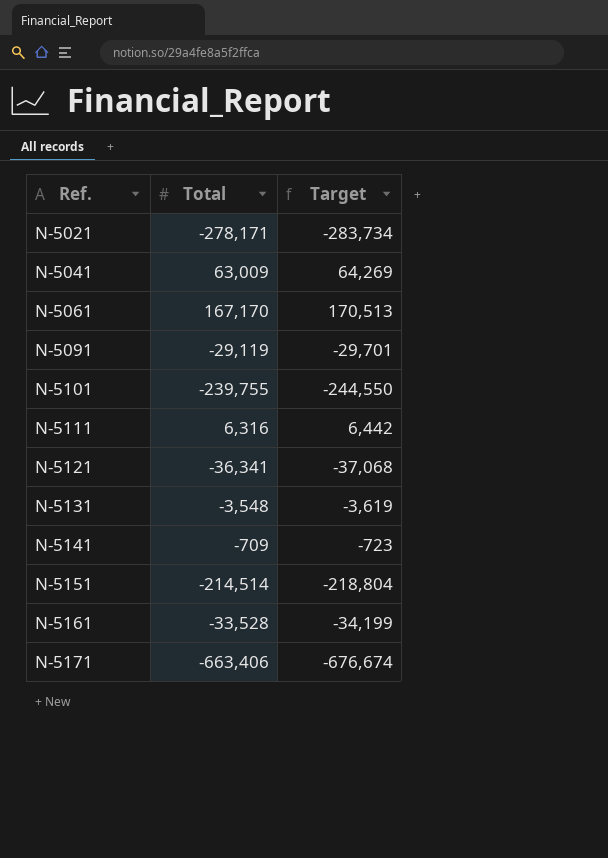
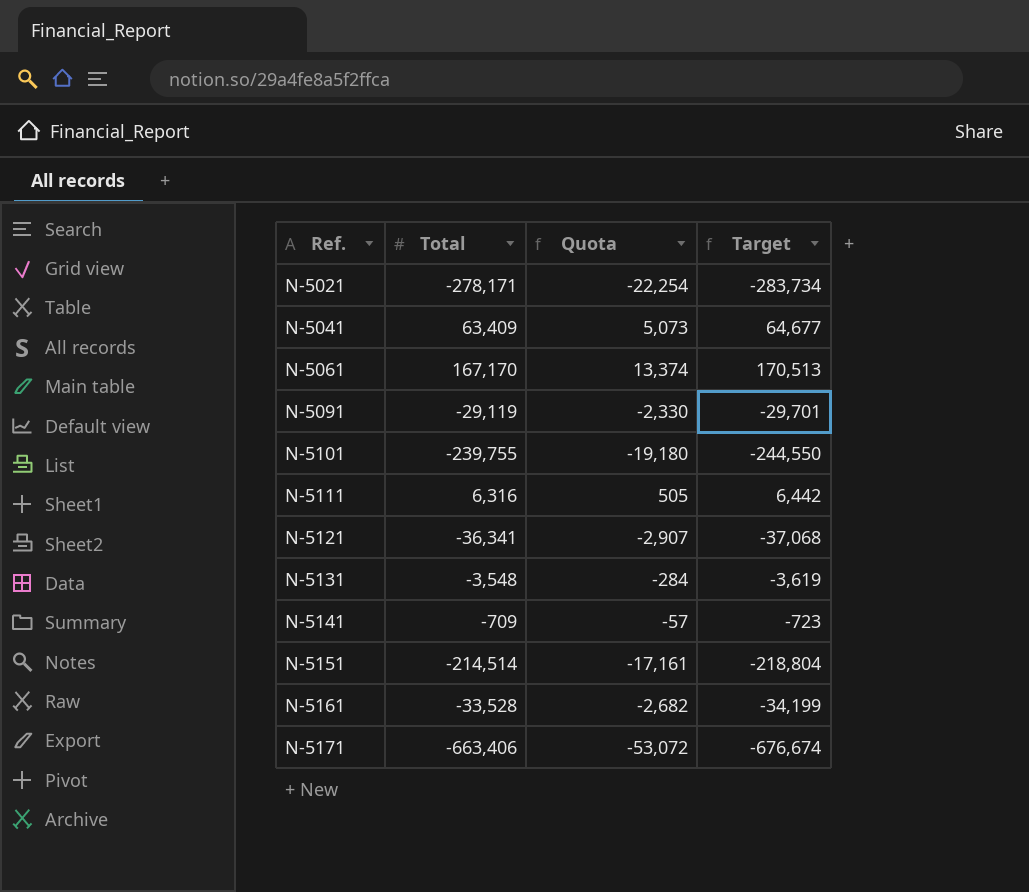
column Quota | formula: none -> [Total] * 0.08
N-5041 | Total: 63,009 -> 63,409
N-5041 | Target: 64,269 -> 64,677

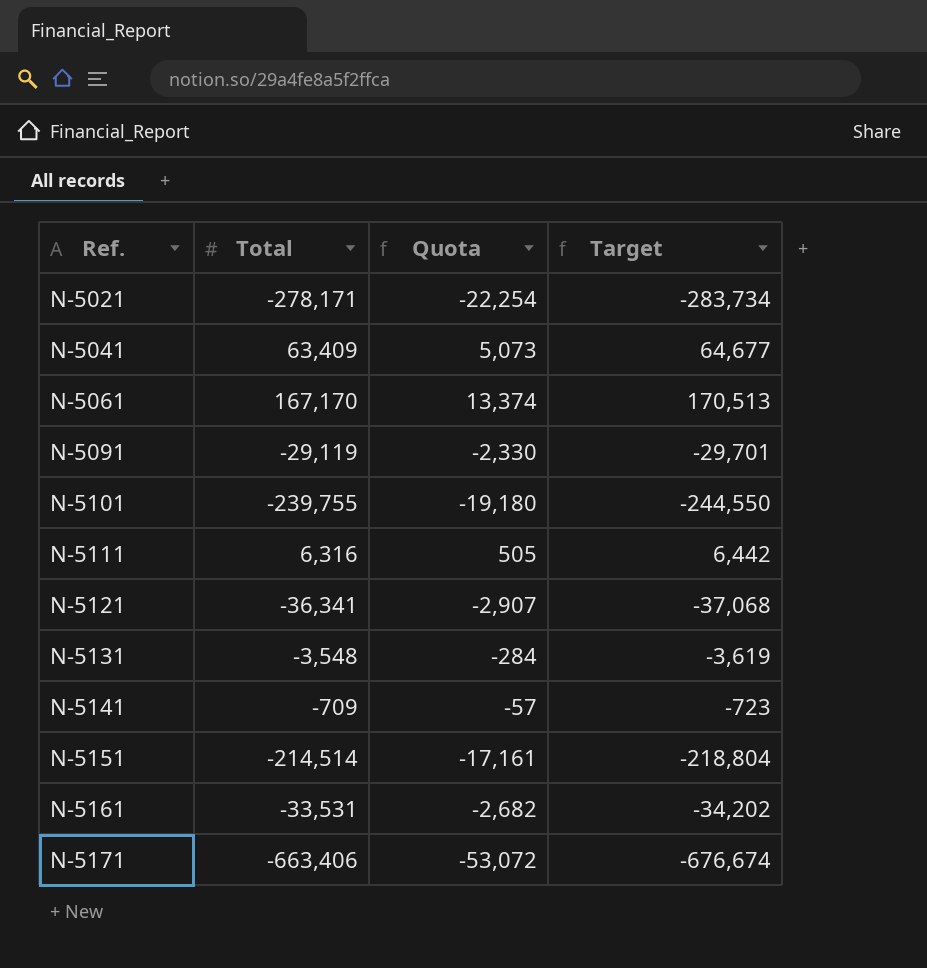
N-5161 | Total: -33,528 -> -33,531
N-5161 | Target: -34,199 -> -34,202

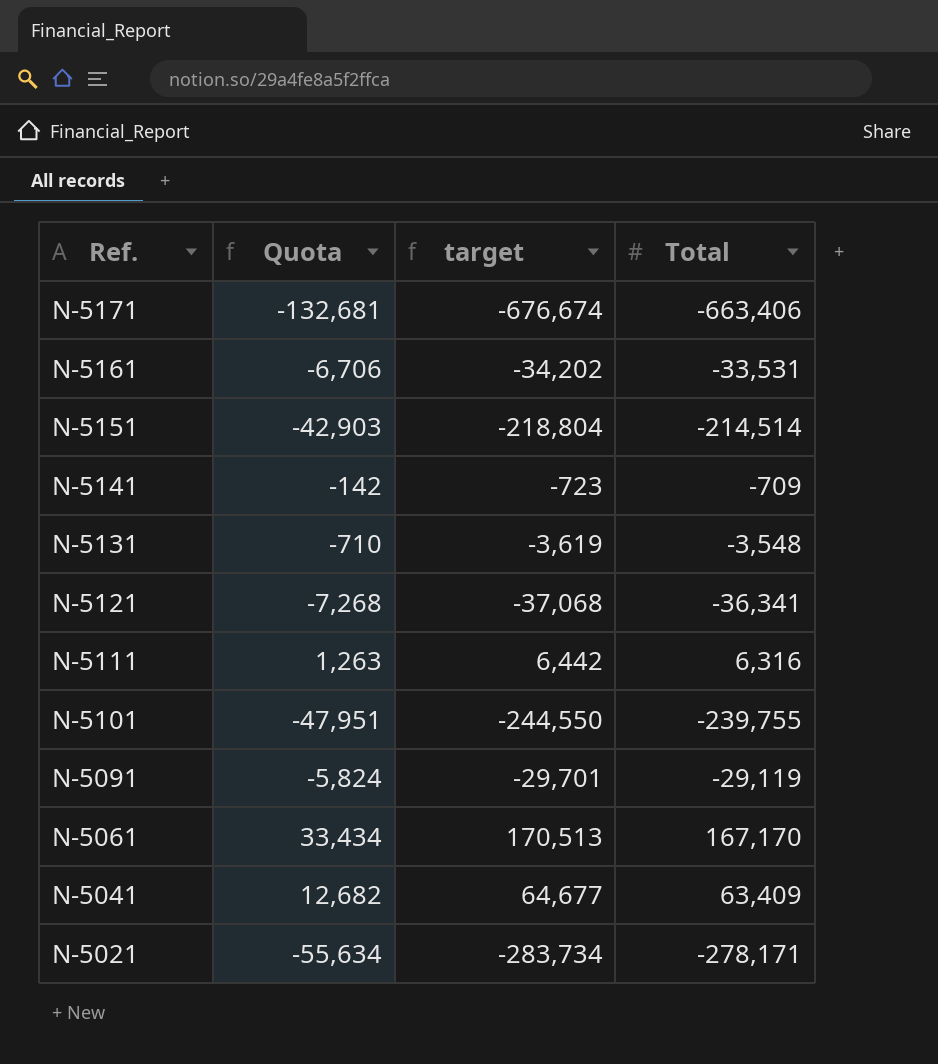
row order: Ref. ascending -> Ref. descending
column Quota | formula: [Total] * 0.08 -> [Total] * 0.2
column name: Target -> target
column Total | position: 2 -> 4

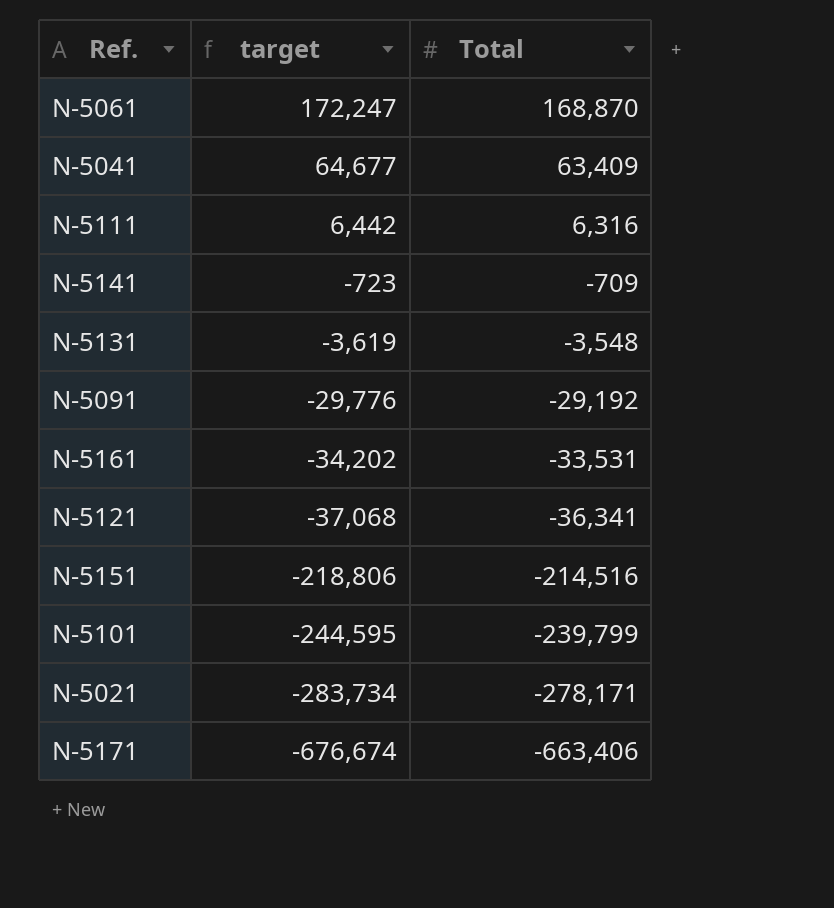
row order: Ref. descending -> target descending
column Quota | formula: [Total] * 0.2 -> none
N-5061 | target: 170,513 -> 172,247
N-5061 | Total: 167,170 -> 168,870
N-5091 | target: -29,701 -> -29,776
N-5091 | Total: -29,119 -> -29,192
N-5151 | target: -218,804 -> -218,806
N-5151 | Total: -214,514 -> -214,516
N-5101 | target: -244,550 -> -244,595
N-5101 | Total: -239,755 -> -239,799

